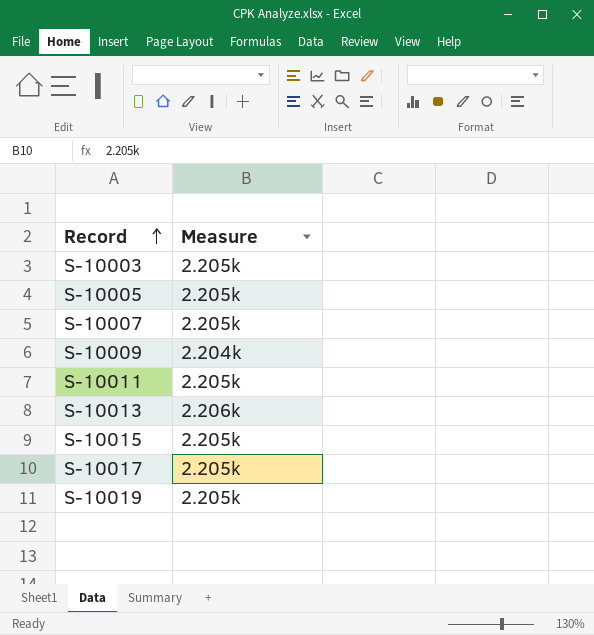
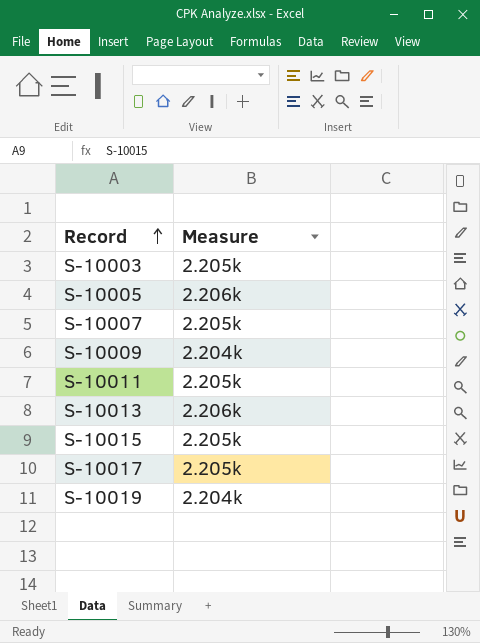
S-10005 | Measure: 2.205k -> 2.206k
S-10019 | Measure: 2.205k -> 2.204k

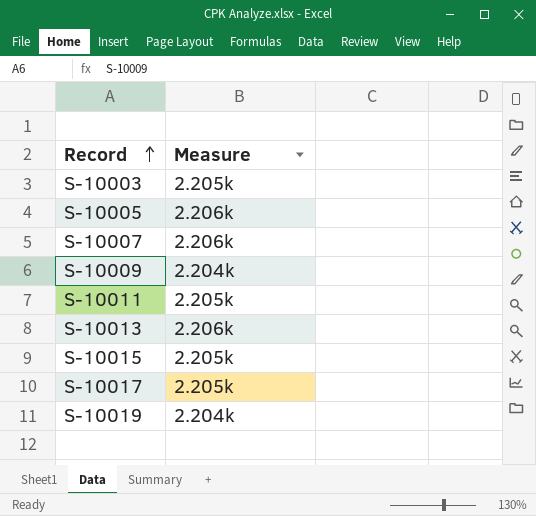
S-10007 | Measure: 2.205k -> 2.206k

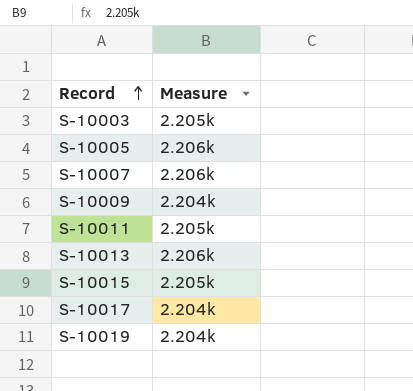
S-10017 | Measure: 2.205k -> 2.204k

